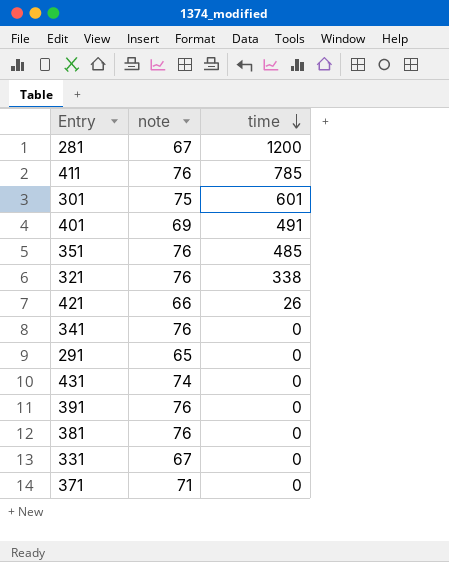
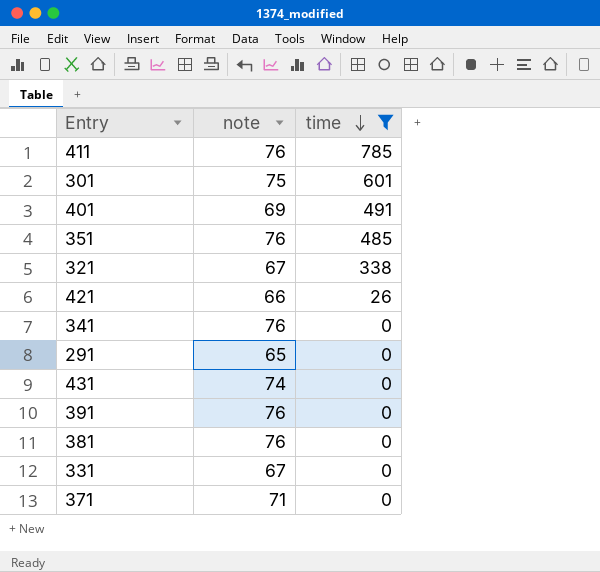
filter: none -> time != 1200
321 | note: 76 -> 67

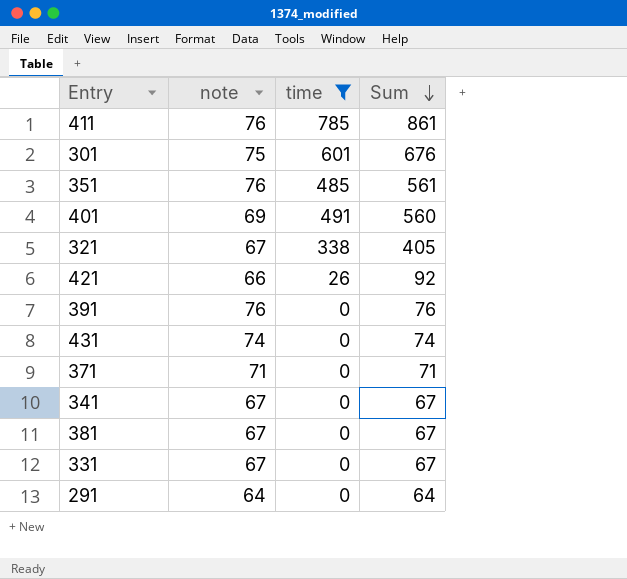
row order: time descending -> Sum descending
column Sum | formula: none -> [note] + [time]
341 | note: 76 -> 67
381 | note: 76 -> 67
291 | note: 65 -> 64

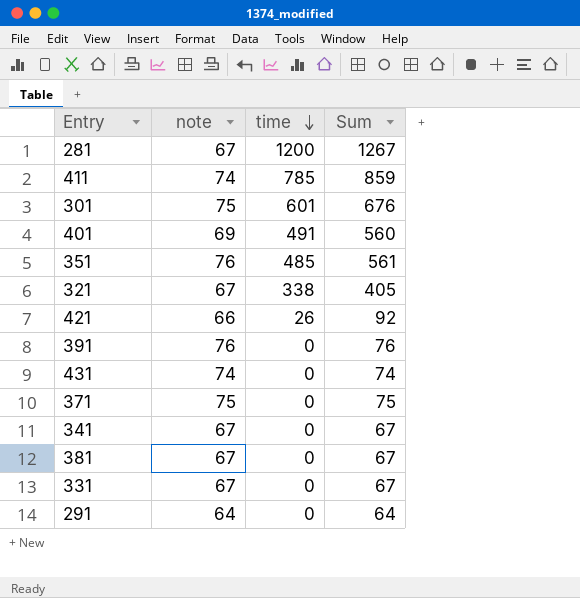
filter: time != 1200 -> none
row order: Sum descending -> time descending
411 | note: 76 -> 74
411 | Sum: 861 -> 859
371 | note: 71 -> 75
371 | Sum: 71 -> 75

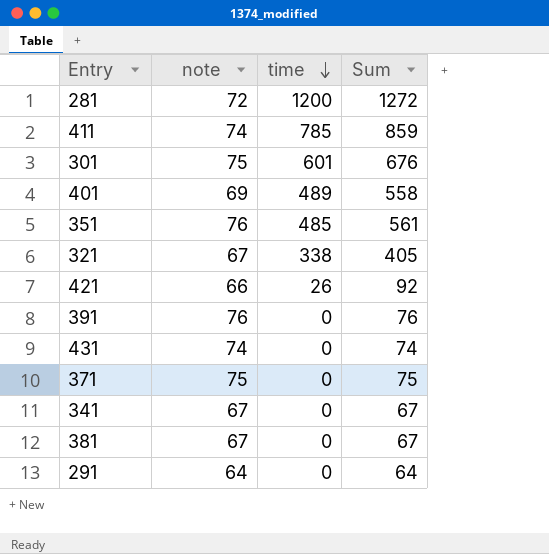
row 331: 67 | 0 | 67 -> none
281 | note: 67 -> 72
281 | Sum: 1267 -> 1272
401 | time: 491 -> 489
401 | Sum: 560 -> 558

